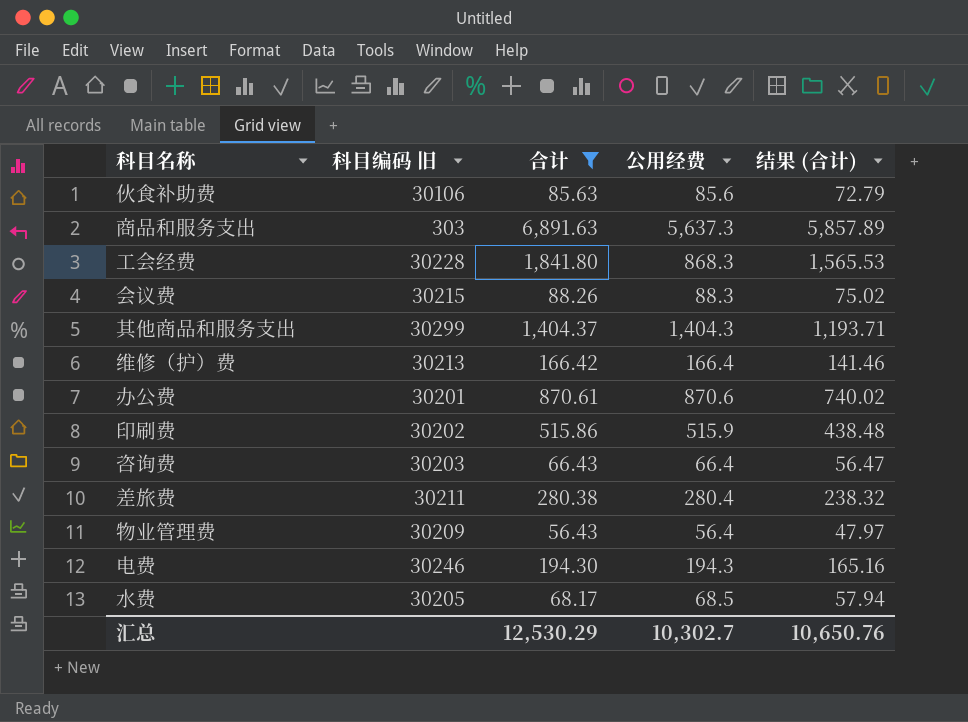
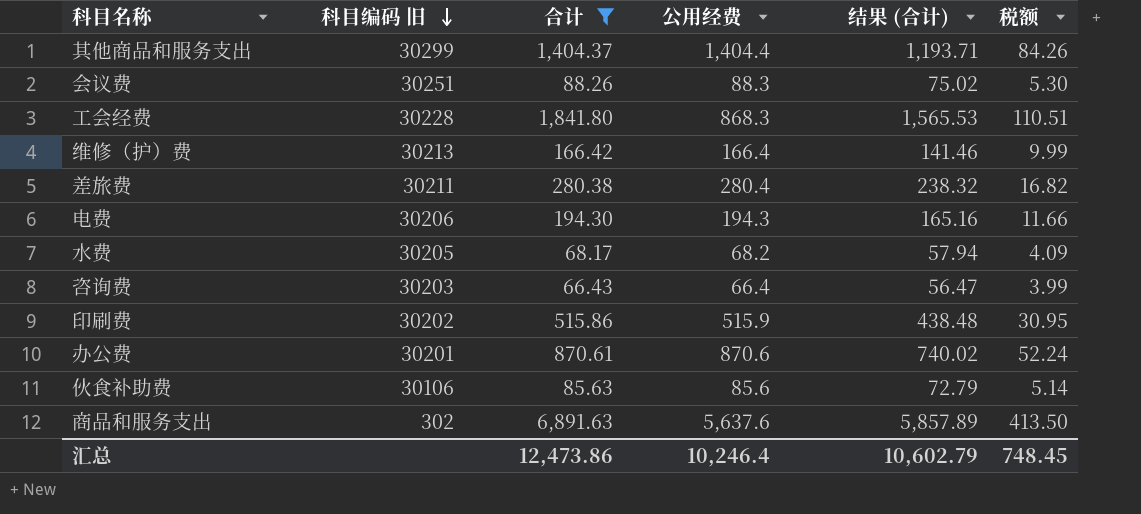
row order: none -> 科目编码 旧 descending
column 税额 | formula: none -> [合计] * 0.06
row 物业管理费: 30209 | 56.43 | 56.4 | 47.97 -> none
其他商品和服务支出 | 公用经费: 1,404.3 -> 1,404.4
会议费 | 科目编码 旧: 30215 -> 30251
电费 | 科目编码 旧: 30246 -> 30206
水费 | 公用经费: 68.5 -> 68.2
商品和服务支出 | 科目编码 旧: 303 -> 302
商品和服务支出 | 公用经费: 5,637.3 -> 5,637.6
汇总 | 合计: 12,530.29 -> 12,473.86
汇总 | 公用经费: 10,302.7 -> 10,246.4
汇总 | 结果 (合计): 10,650.76 -> 10,602.79

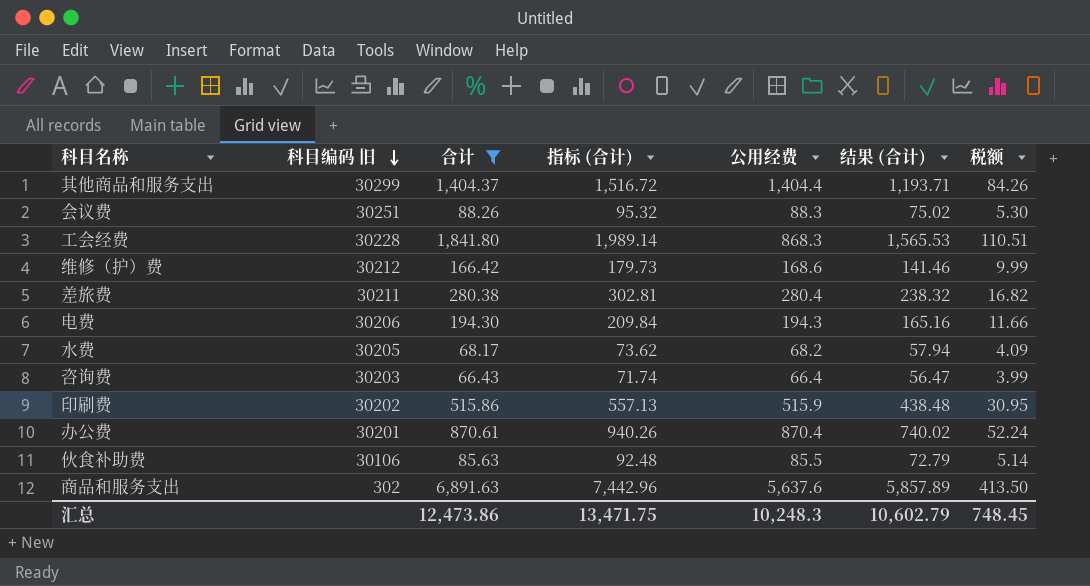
column 指标 (合计) | formula: none -> [合计] * 1.08
维修（护）费 | 科目编码 旧: 30213 -> 30212
维修（护）费 | 公用经费: 166.4 -> 168.6
办公费 | 公用经费: 870.6 -> 870.4
伙食补助费 | 公用经费: 85.6 -> 85.5
汇总 | 公用经费: 10,246.4 -> 10,248.3

